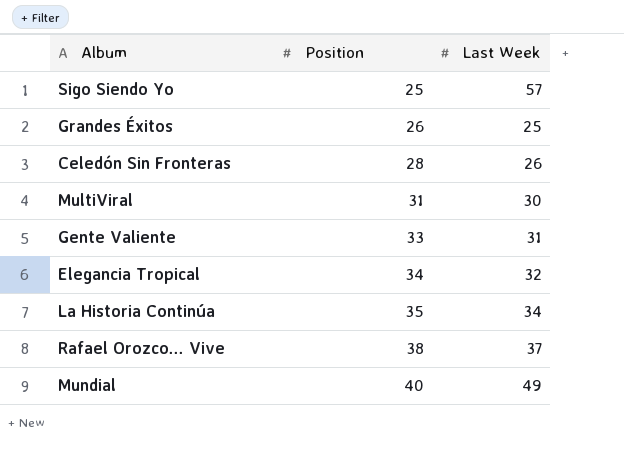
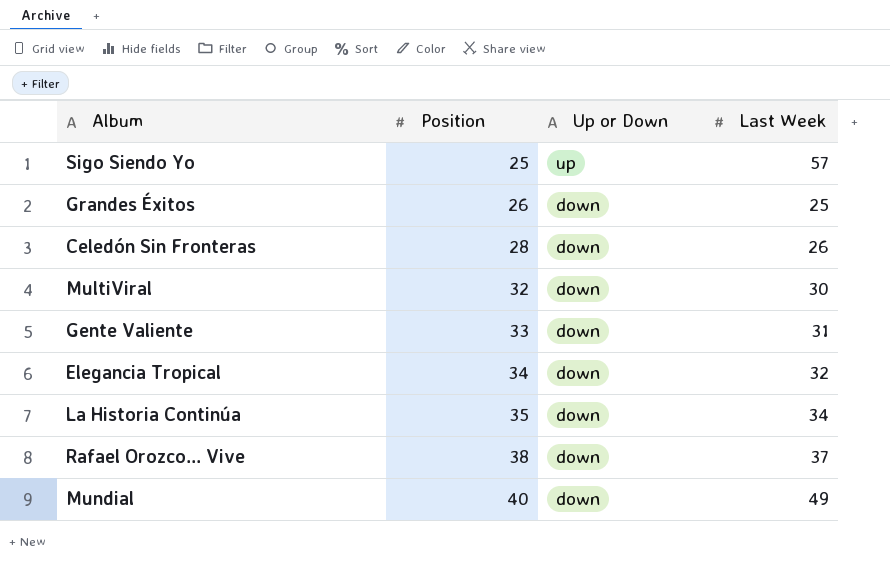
column Up or Down | position: none -> 3
MultiViral | Position: 31 -> 32

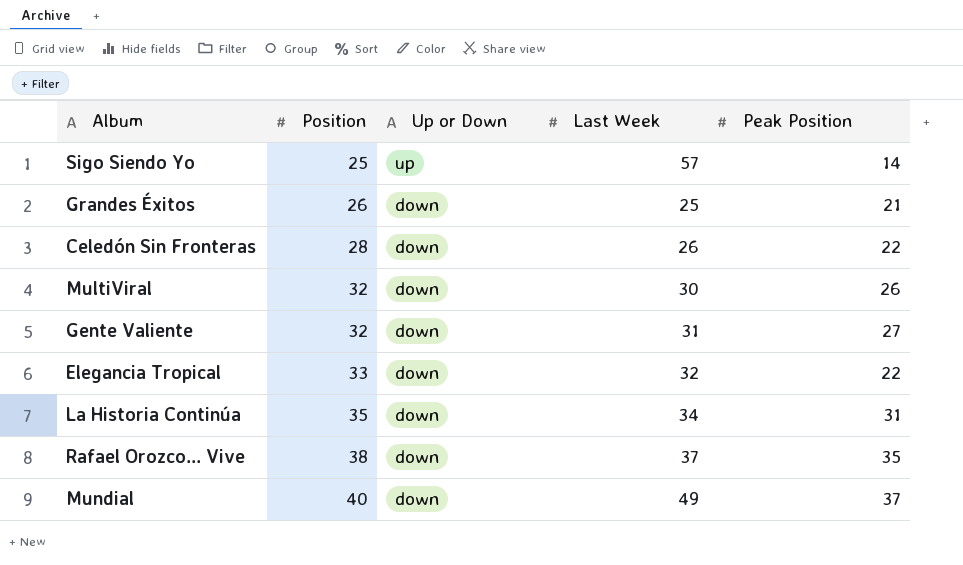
column Peak Position | position: none -> 5
Gente Valiente | Position: 33 -> 32
Elegancia Tropical | Position: 34 -> 33

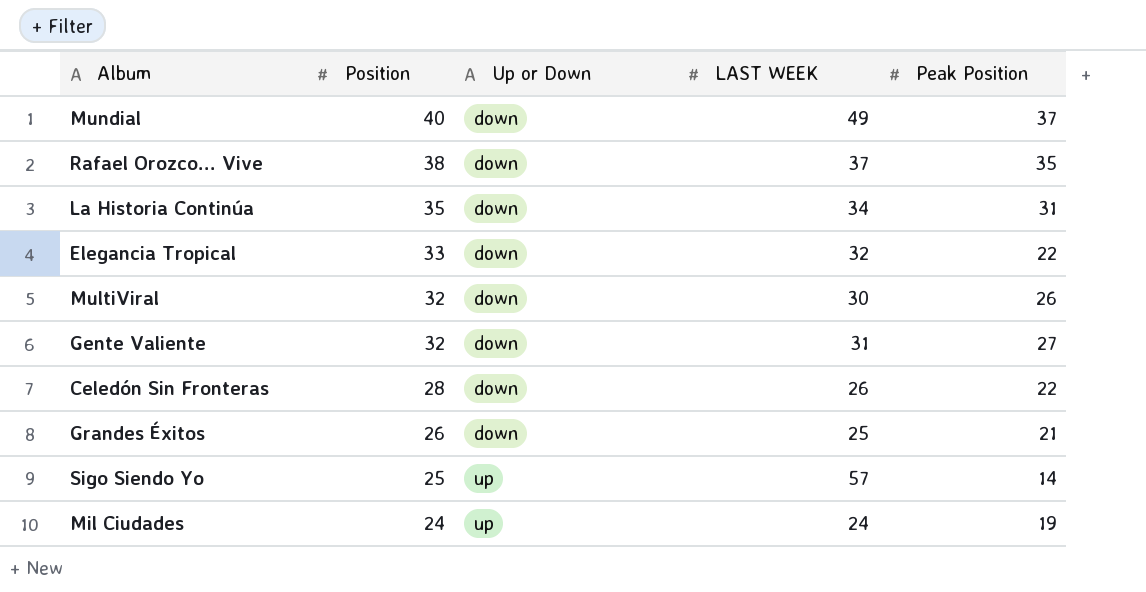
row order: Position ascending -> Position descending
column name: Last Week -> LAST WEEK
row Mil Ciudades: none -> 24 | up | 24 | 19

